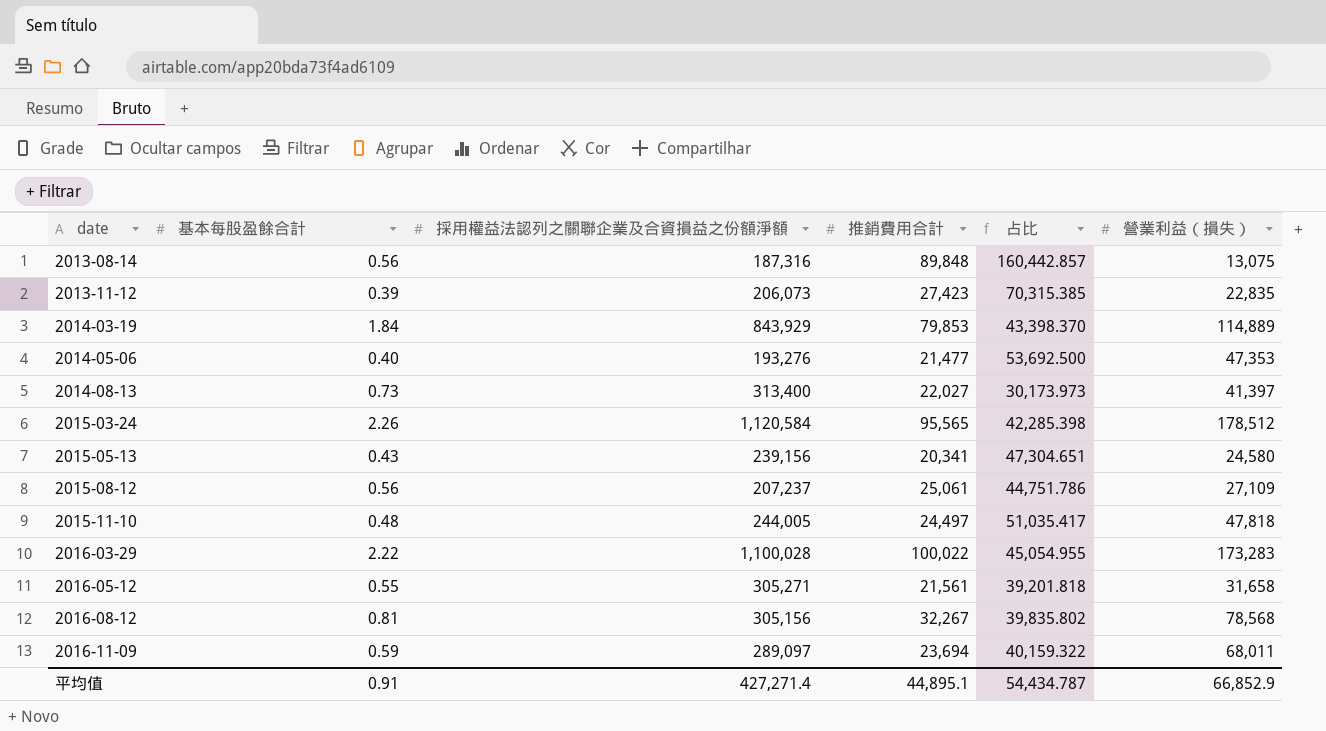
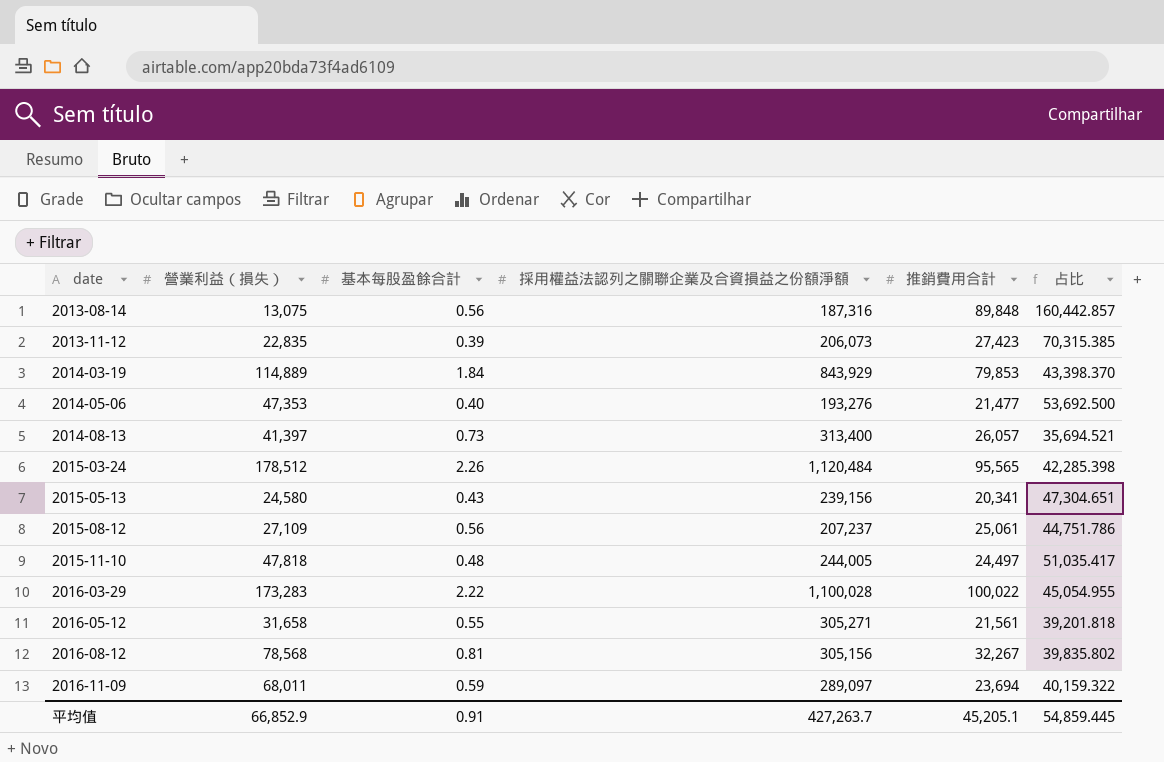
column 營業利益（損失） | position: 6 -> 2
2014-08-13 | 推銷費用合計: 22,027 -> 26,057
2014-08-13 | 占比: 30,173.973 -> 35,694.521
2015-03-24 | 採用權益法認列之關聯企業及合資損益之份額淨額: 1,120,584 -> 1,120,484
平均值 | 採用權益法認列之關聯企業及合資損益之份額淨額: 427,271.4 -> 427,263.7
平均值 | 推銷費用合計: 44,895.1 -> 45,205.1
平均值 | 占比: 54,434.787 -> 54,859.445

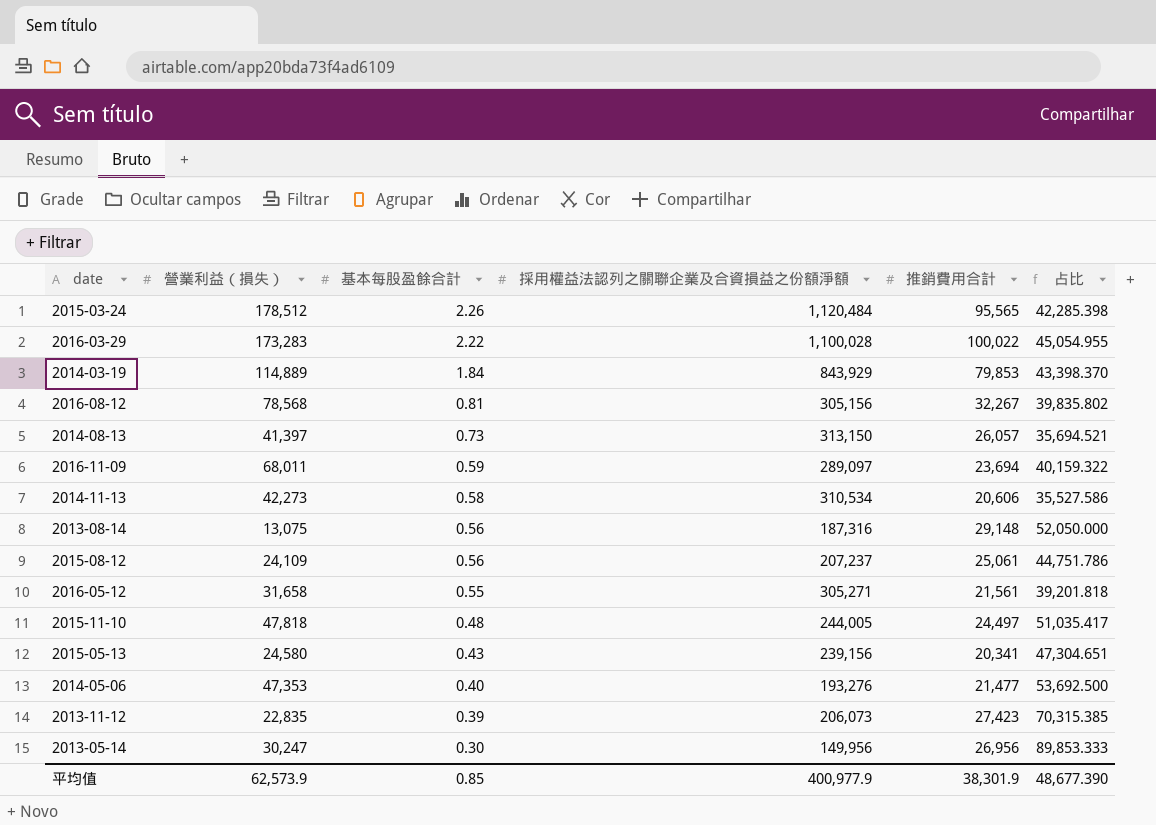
row order: date ascending -> 基本每股盈餘合計 descending
2014-08-13 | 採用權益法認列之關聯企業及合資損益之份額淨額: 313,400 -> 313,150
row 2014-11-13: none -> 42,273 | 0.58 | 310,534 | 20,606 | 35,527.586
2013-08-14 | 推銷費用合計: 89,848 -> 29,148
2013-08-14 | 占比: 160,442.857 -> 52,050.000
2015-08-12 | 營業利益（損失）: 27,109 -> 24,109
row 2013-05-14: none -> 30,247 | 0.30 | 149,956 | 26,956 | 89,853.333
平均值 | 營業利益（損失）: 66,852.9 -> 62,573.9
平均值 | 基本每股盈餘合計: 0.91 -> 0.85
平均值 | 採用權益法認列之關聯企業及合資損益之份額淨額: 427,263.7 -> 400,977.9
平均值 | 推銷費用合計: 45,205.1 -> 38,301.9
平均值 | 占比: 54,859.445 -> 48,677.390

